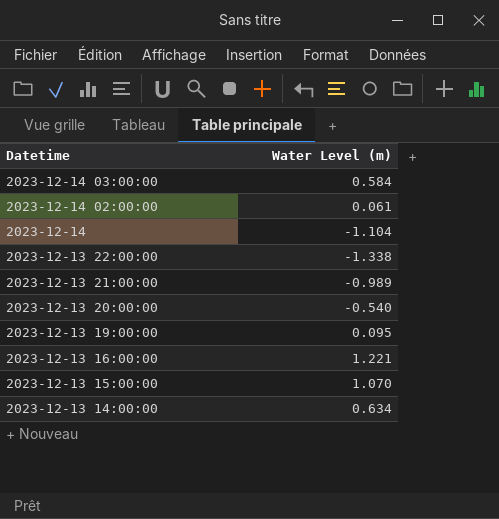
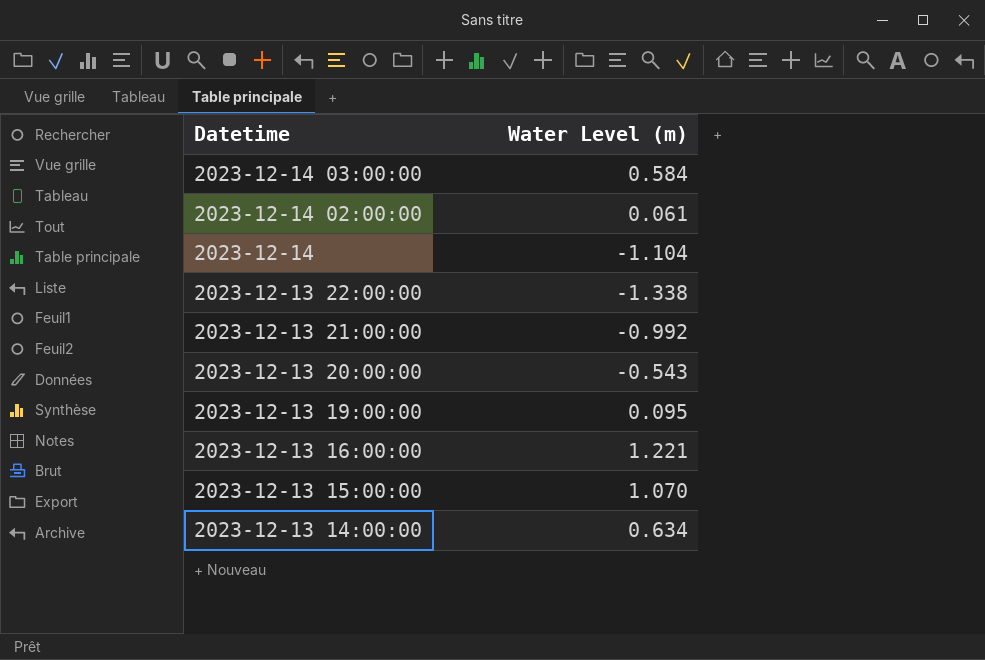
2023-12-13 21:00:00 | Water Level (m): -0.989 -> -0.992
2023-12-13 20:00:00 | Water Level (m): -0.540 -> -0.543

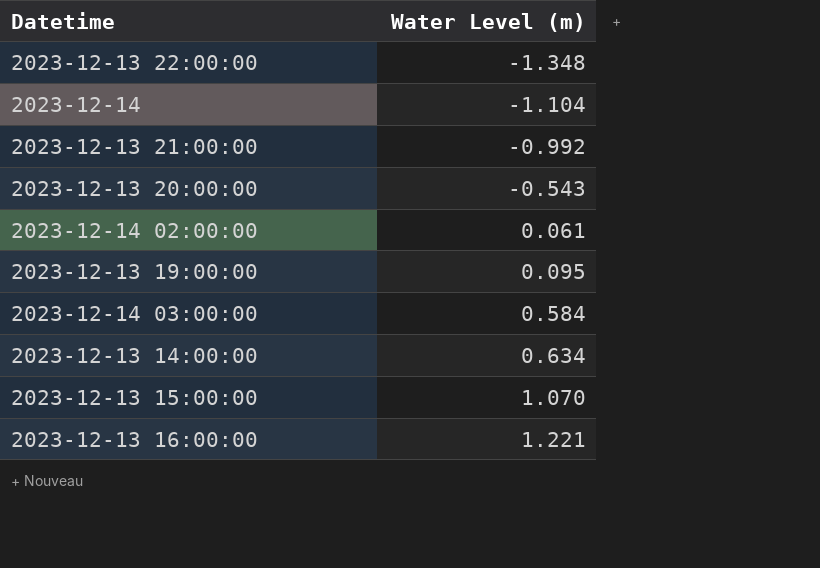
row order: Datetime descending -> Water Level (m) ascending
2023-12-13 22:00:00 | Water Level (m): -1.338 -> -1.348

